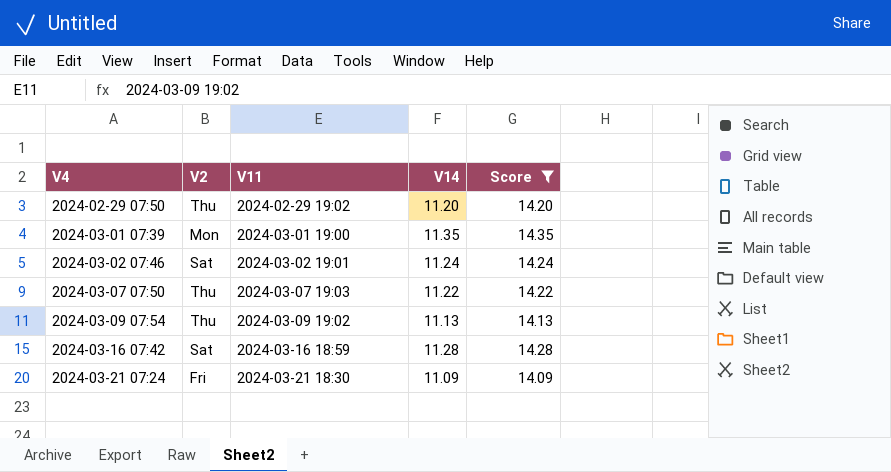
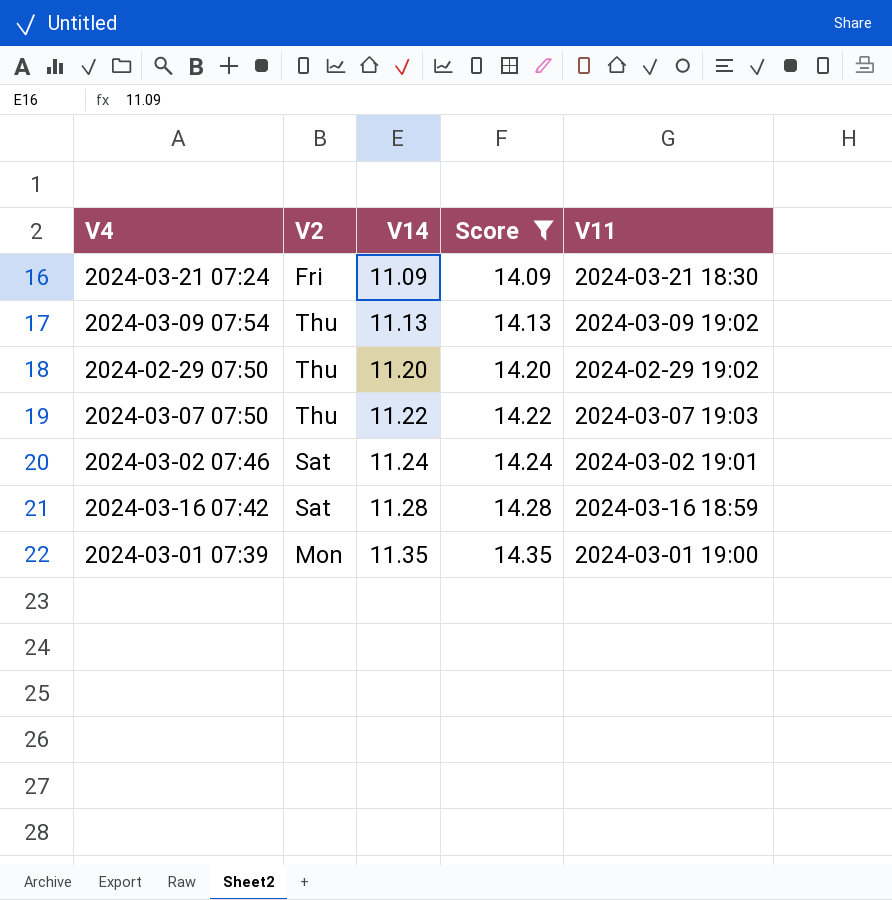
row order: V4 ascending -> V14 ascending
column V11 | position: 3 -> 5

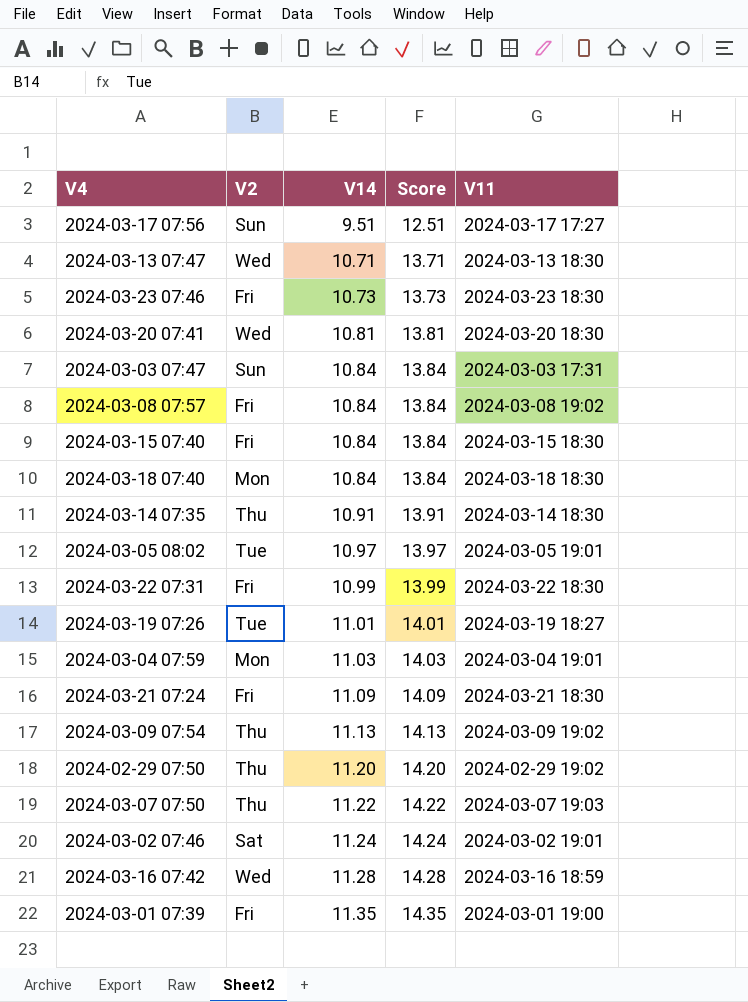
filter: Score >= 14.09 -> none
2024-03-16 07:42 | V2: Sat -> Wed
2024-03-01 07:39 | V2: Mon -> Fri

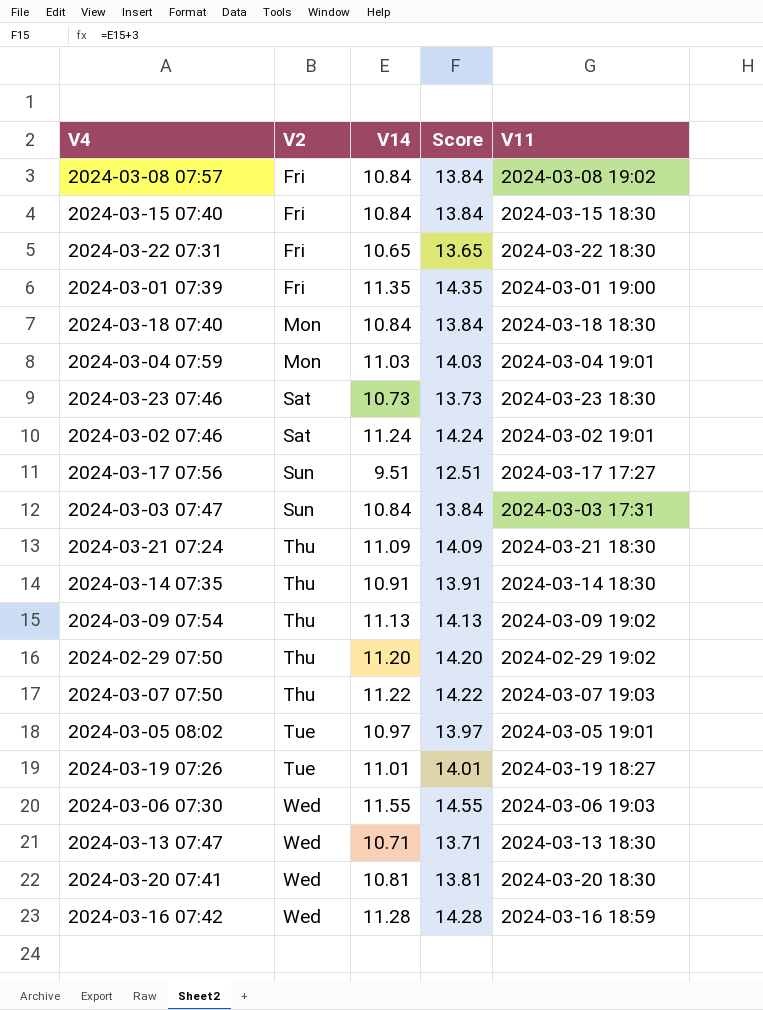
row order: V14 ascending -> V2 ascending
2024-03-22 07:31 | V14: 10.99 -> 10.65
2024-03-22 07:31 | Score: 13.99 -> 13.65
2024-03-23 07:46 | V2: Fri -> Sat
2024-03-21 07:24 | V2: Fri -> Thu
row 2024-03-06 07:30: none -> Wed | 11.55 | 14.55 | 2024-03-06 19:03

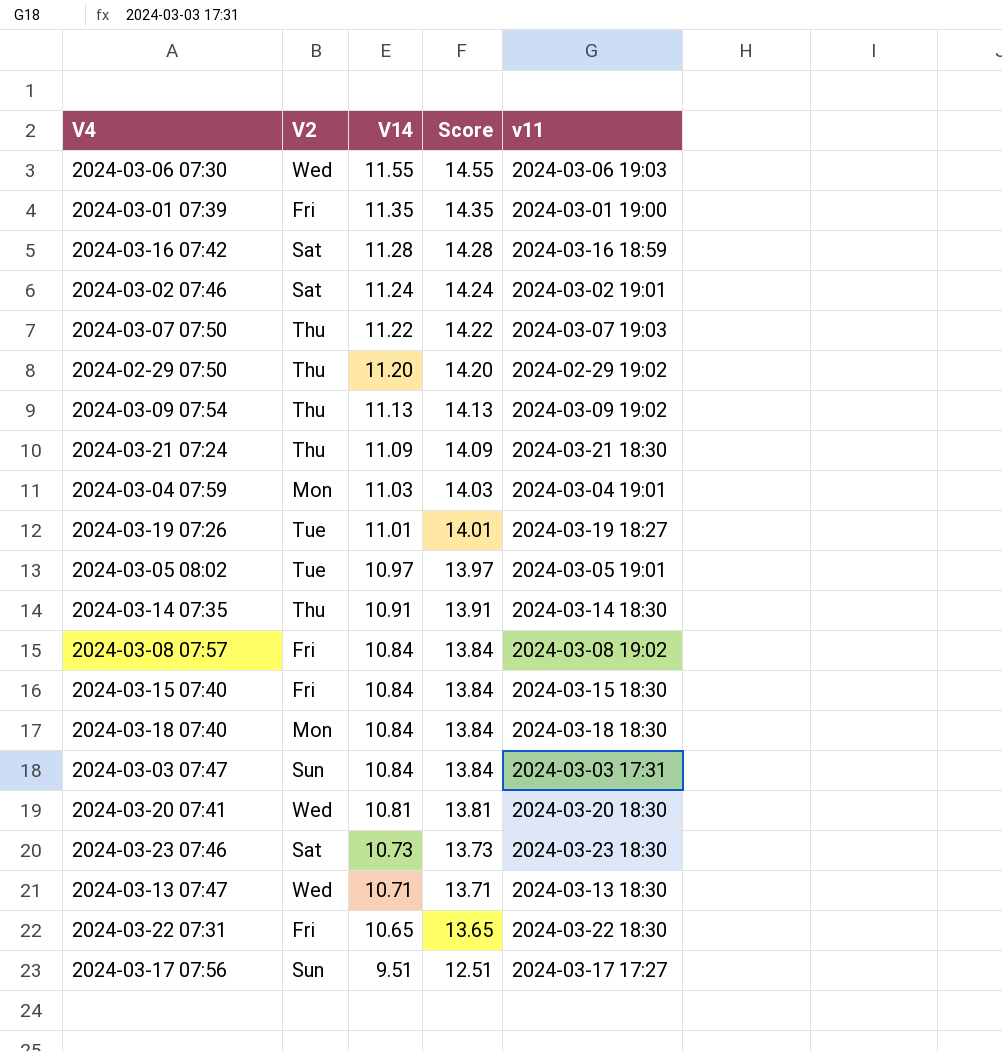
row order: V2 ascending -> V14 descending
column name: V11 -> v11
2024-03-16 07:42 | V2: Wed -> Sat

